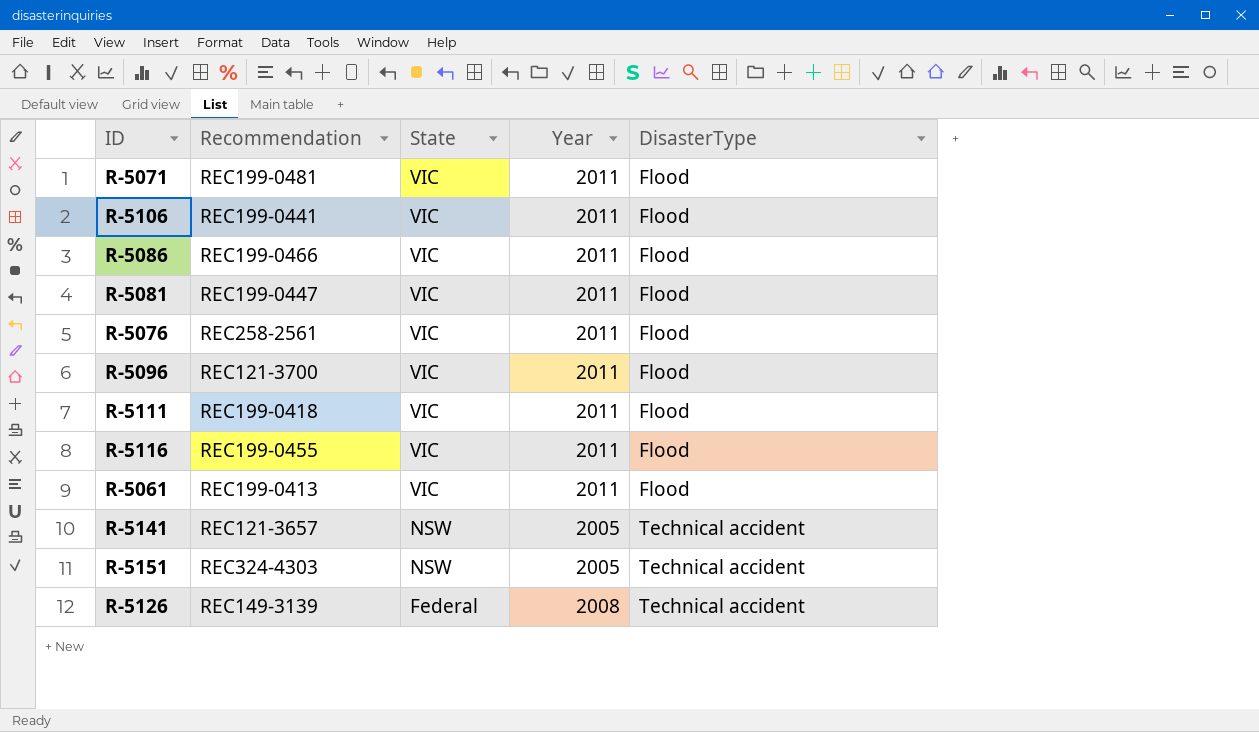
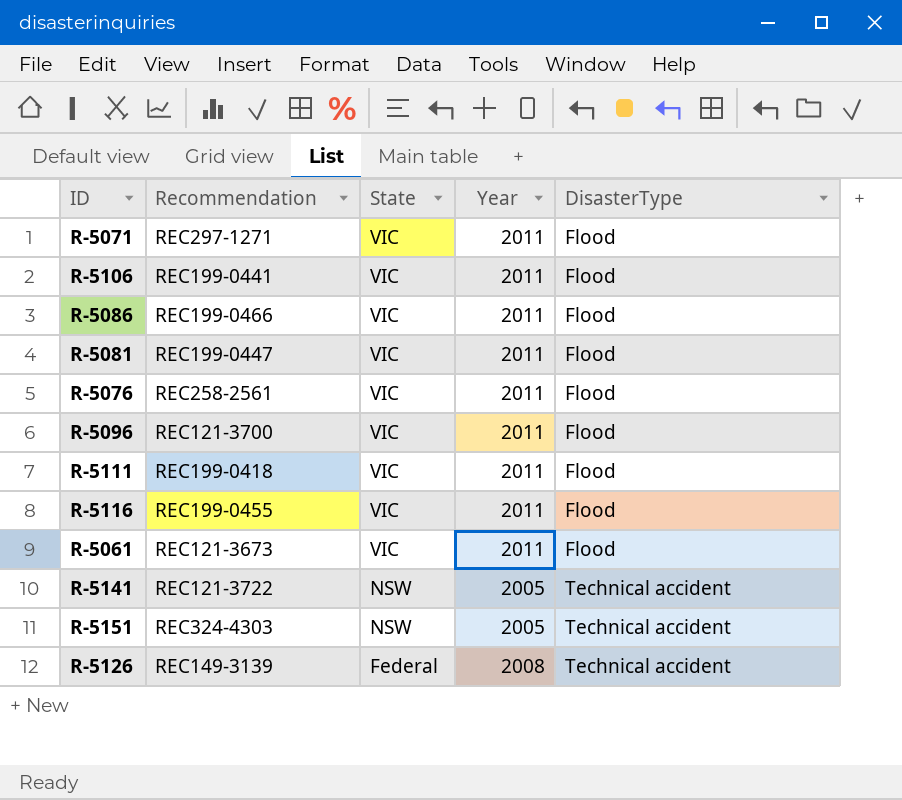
R-5071 | Recommendation: REC199-0481 -> REC297-1271
R-5061 | Recommendation: REC199-0413 -> REC121-3673
R-5141 | Recommendation: REC121-3657 -> REC121-3722

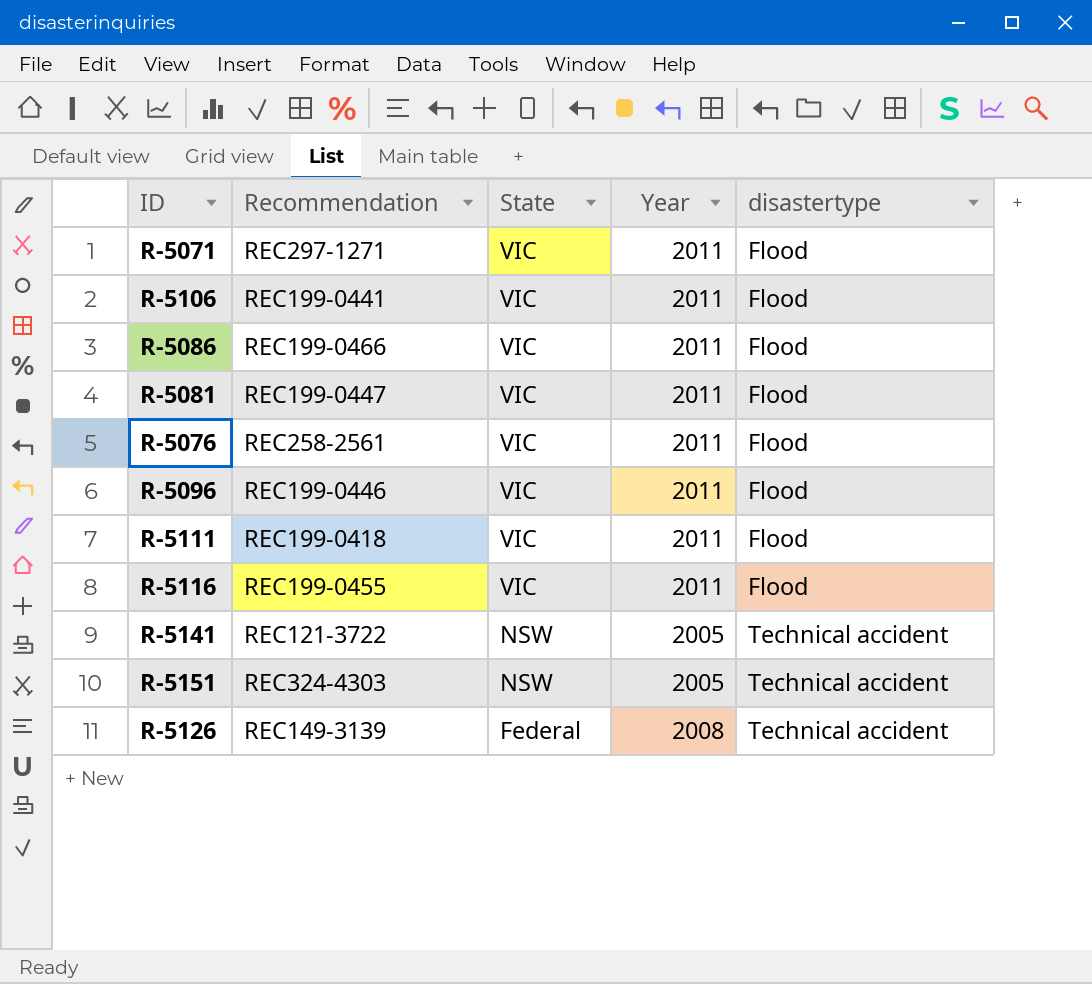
column name: DisasterType -> disastertype
row R-5061: REC121-3673 | VIC | 2011 | Flood -> none
R-5096 | Recommendation: REC121-3700 -> REC199-0446

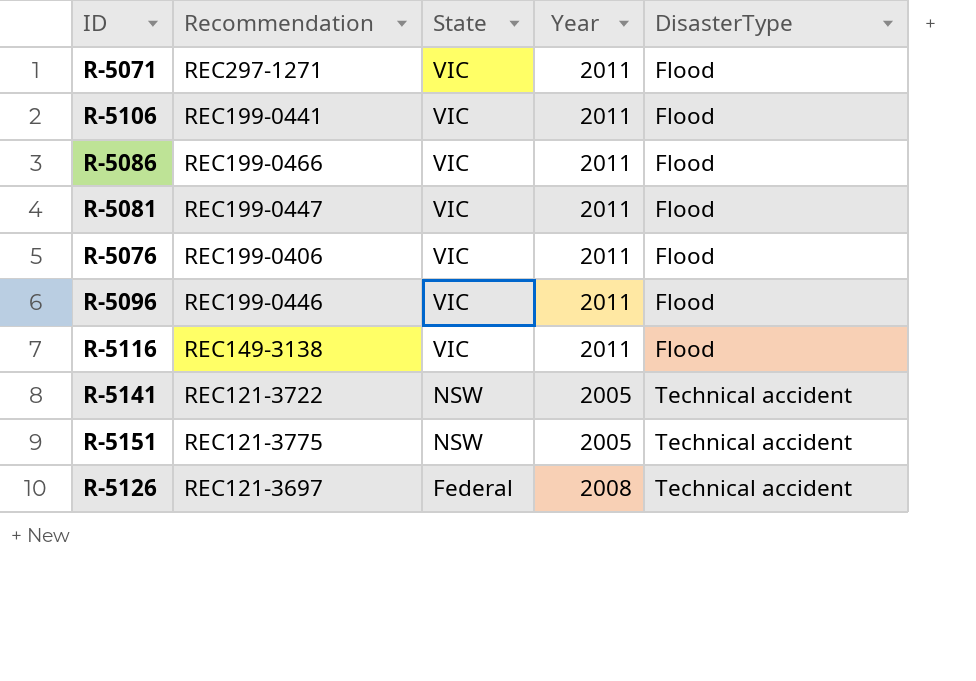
column name: disastertype -> DisasterType
row R-5111: REC199-0418 | VIC | 2011 | Flood -> none
R-5076 | Recommendation: REC258-2561 -> REC199-0406
R-5116 | Recommendation: REC199-0455 -> REC149-3138
R-5151 | Recommendation: REC324-4303 -> REC121-3775
R-5126 | Recommendation: REC149-3139 -> REC121-3697

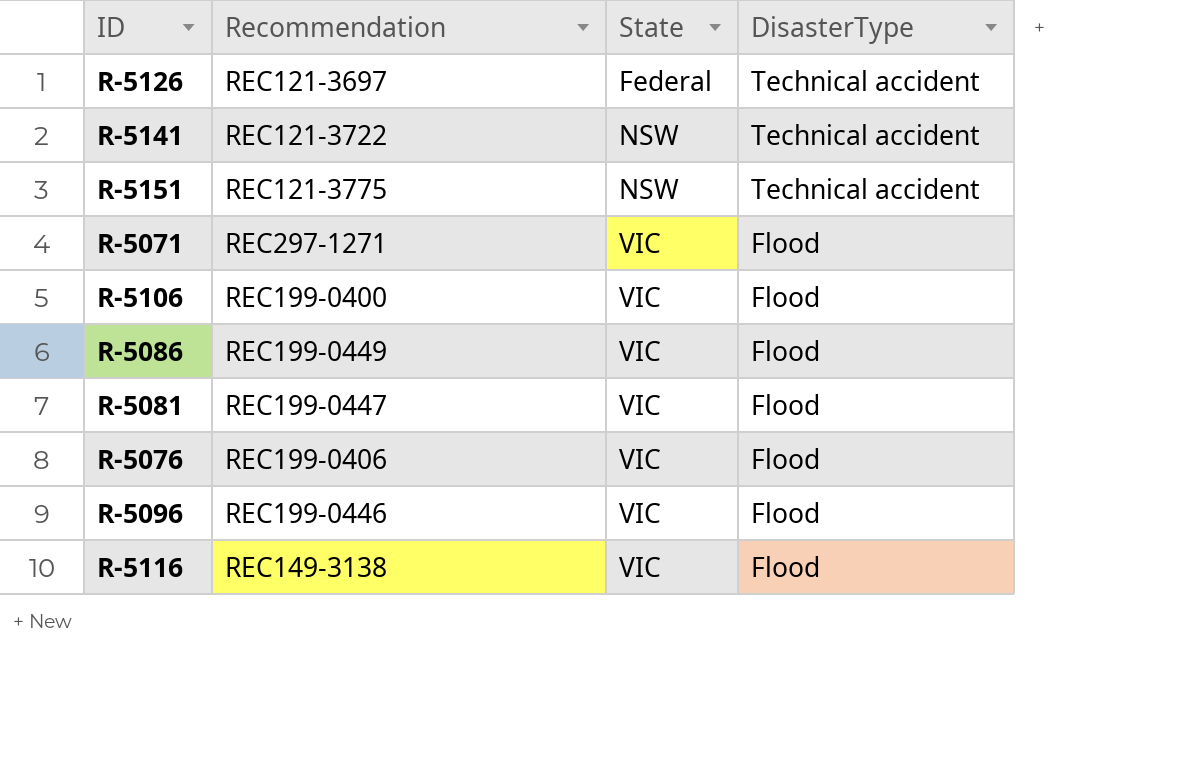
row order: State descending -> State ascending
column Year | position: 4 -> none
R-5106 | Recommendation: REC199-0441 -> REC199-0400
R-5086 | Recommendation: REC199-0466 -> REC199-0449

